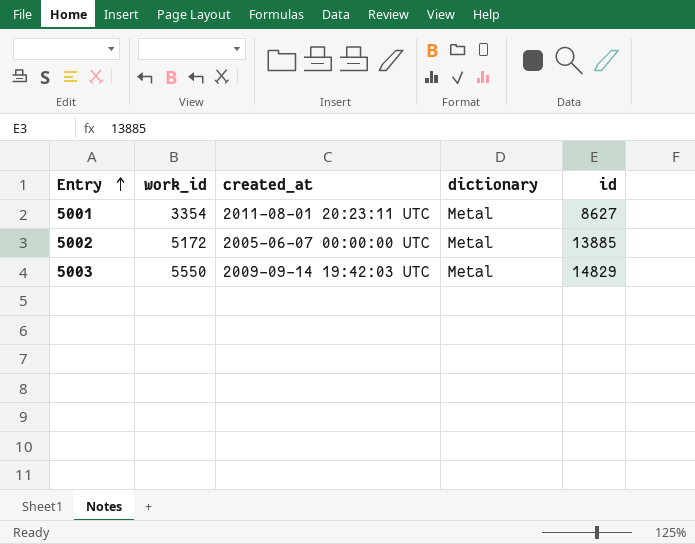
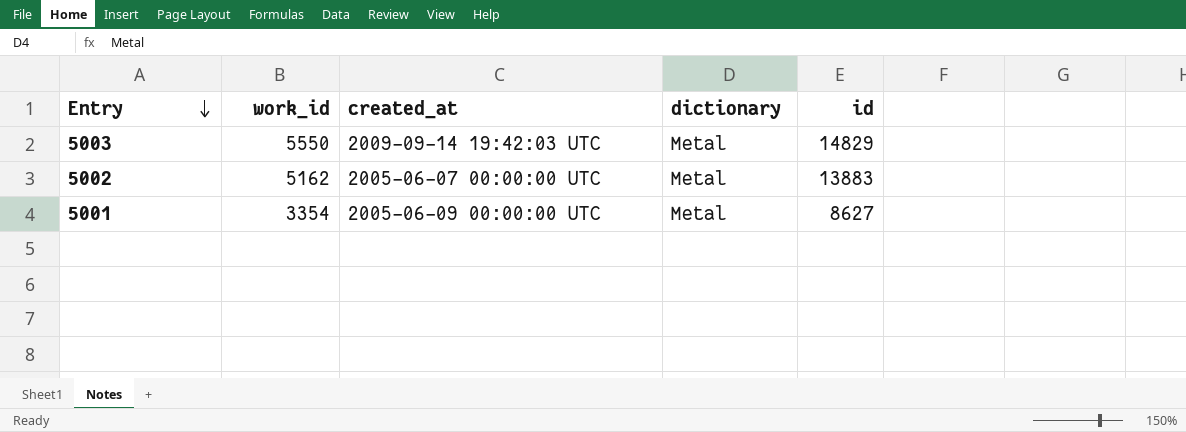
row order: Entry ascending -> Entry descending
5002 | work_id: 5172 -> 5162
5002 | id: 13885 -> 13883
5001 | created_at: 2011-08-01 20:23:11 UTC -> 2005-06-09 00:00:00 UTC

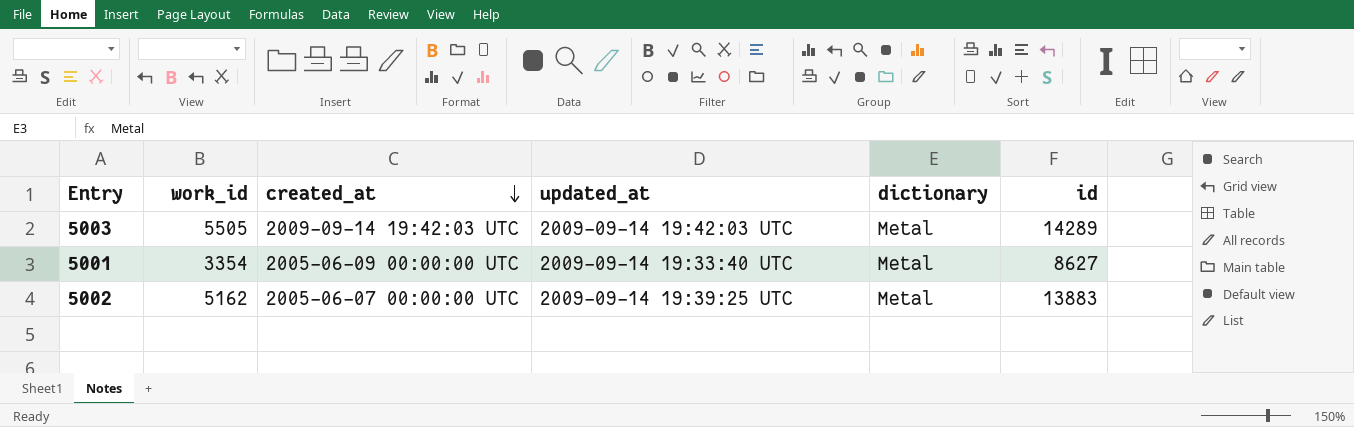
row order: Entry descending -> created_at descending
column updated_at | position: none -> 4
5003 | work_id: 5550 -> 5505
5003 | id: 14829 -> 14289

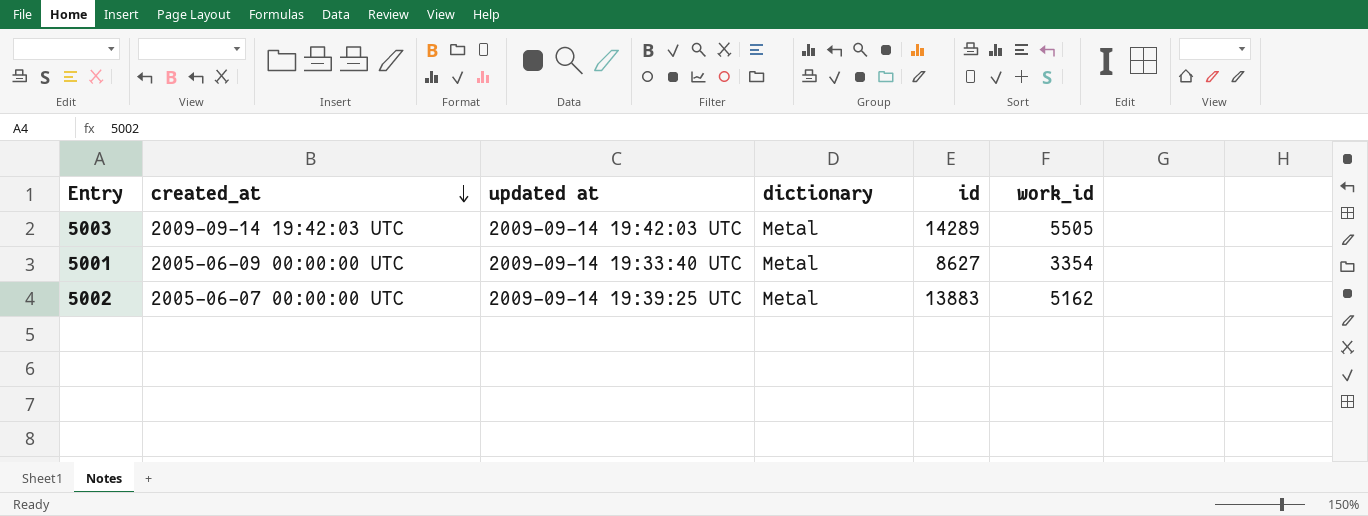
column name: updated_at -> updated at
column work_id | position: 2 -> 6

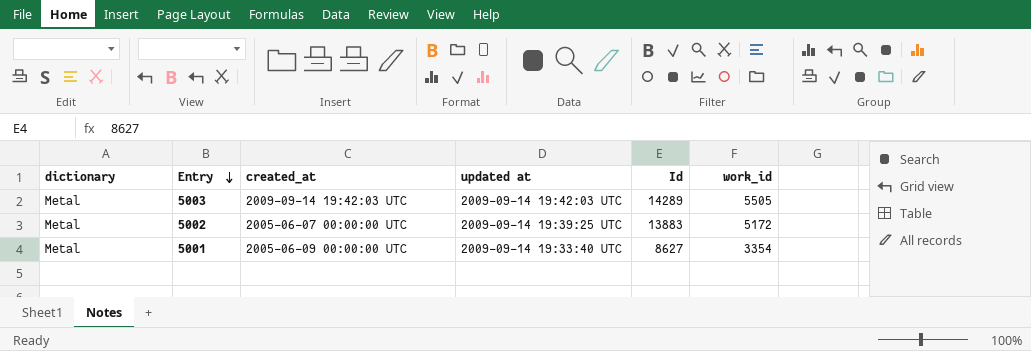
row order: created_at descending -> Entry descending
column dictionary | position: 4 -> 1
column name: id -> Id
5002 | work_id: 5162 -> 5172

